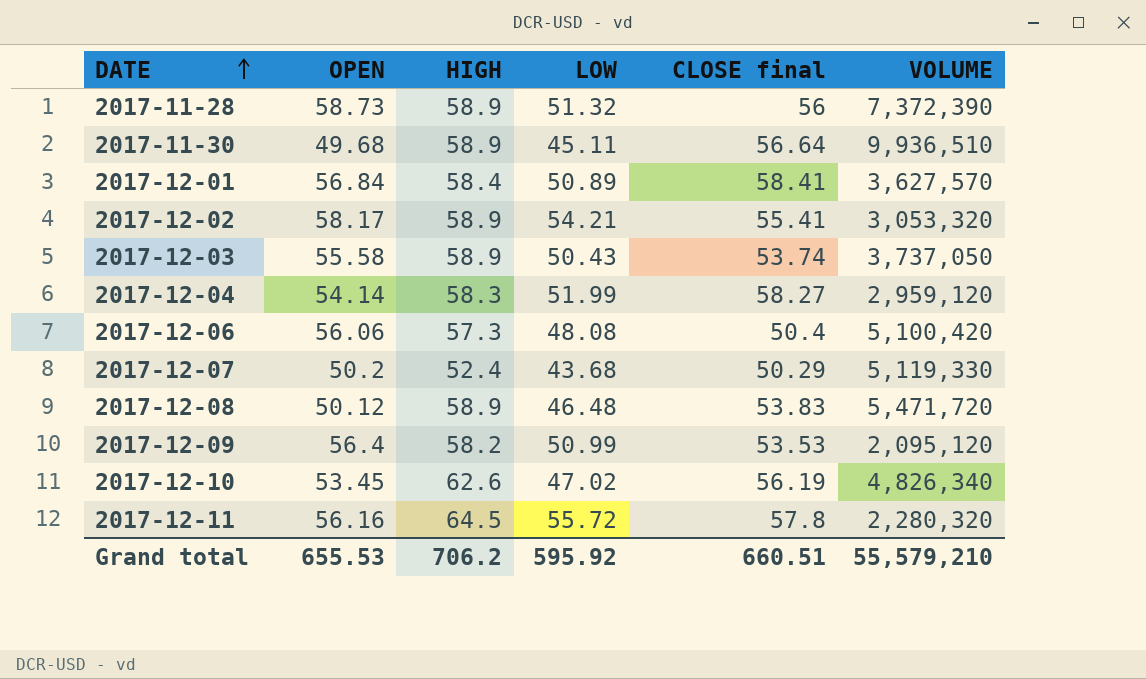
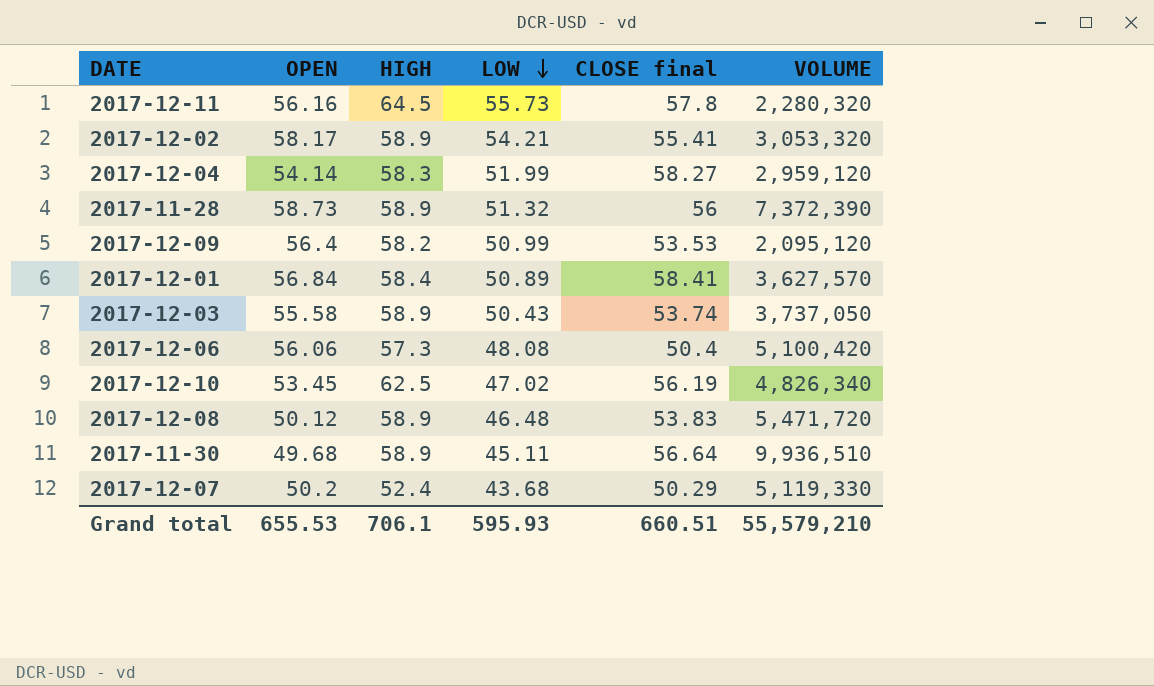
row order: DATE ascending -> LOW descending
2017-12-11 | LOW: 55.72 -> 55.73
2017-12-10 | HIGH: 62.6 -> 62.5
Grand total | HIGH: 706.2 -> 706.1
Grand total | LOW: 595.92 -> 595.93

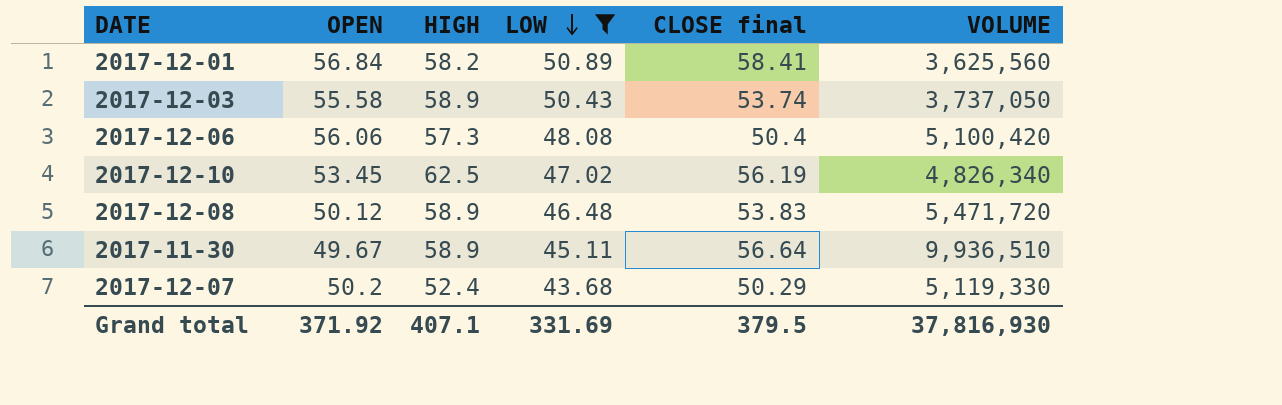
filter: none -> LOW <= 50.89
2017-12-01 | HIGH: 58.4 -> 58.2
2017-12-01 | VOLUME: 3,627,570 -> 3,625,560
2017-11-30 | OPEN: 49.68 -> 49.67
Grand total | OPEN: 655.53 -> 371.92
Grand total | HIGH: 706.1 -> 407.1
Grand total | LOW: 595.93 -> 331.69
Grand total | CLOSE final: 660.51 -> 379.5
Grand total | VOLUME: 55,579,210 -> 37,816,930

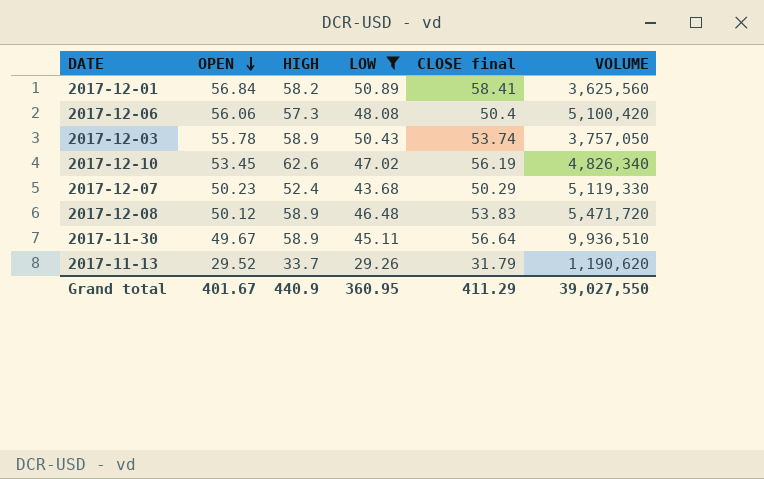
row order: LOW descending -> OPEN descending
2017-12-03 | OPEN: 55.58 -> 55.78
2017-12-03 | VOLUME: 3,737,050 -> 3,757,050
2017-12-10 | HIGH: 62.5 -> 62.6
2017-12-07 | OPEN: 50.2 -> 50.23
row 2017-11-13: none -> 29.52 | 33.7 | 29.26 | 31.79 | 1,190,620
Grand total | OPEN: 371.92 -> 401.67
Grand total | HIGH: 407.1 -> 440.9
Grand total | LOW: 331.69 -> 360.95
Grand total | CLOSE final: 379.5 -> 411.29
Grand total | VOLUME: 37,816,930 -> 39,027,550

